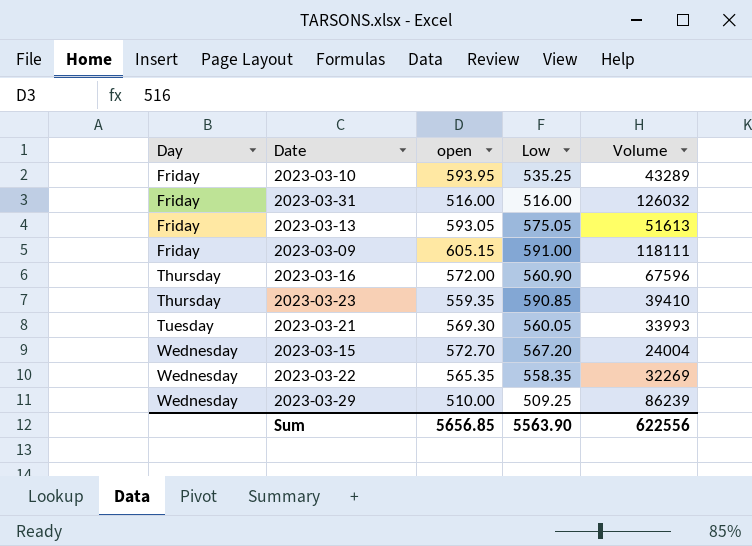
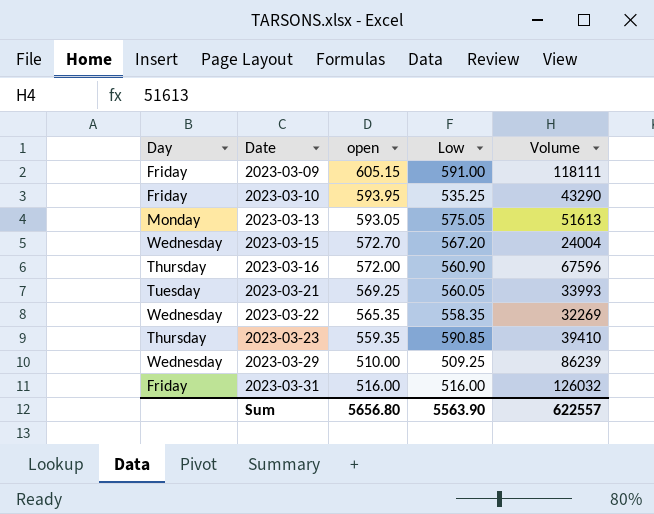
row order: Day ascending -> Date ascending
2023-03-10 | Volume: 43289 -> 43290
2023-03-13 | Day: Friday -> Monday
2023-03-21 | open: 569.30 -> 569.25
Sum | open: 5656.85 -> 5656.80
Sum | Volume: 622556 -> 622557

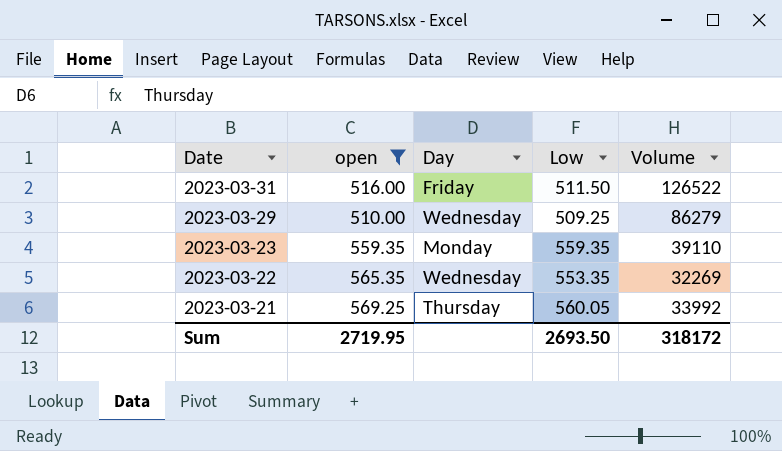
filter: none -> open <= 569.25
row order: Date ascending -> Date descending
column Day | position: 1 -> 3
2023-03-31 | Low: 516.00 -> 511.50
2023-03-31 | Volume: 126032 -> 126522
2023-03-29 | Volume: 86239 -> 86279
2023-03-23 | Day: Thursday -> Monday
2023-03-23 | Low: 590.85 -> 559.35
2023-03-23 | Volume: 39410 -> 39110
2023-03-22 | Low: 558.35 -> 553.35
2023-03-21 | Day: Tuesday -> Thursday
2023-03-21 | Volume: 33993 -> 33992
Sum | open: 5656.80 -> 2719.95
Sum | Low: 5563.90 -> 2693.50
Sum | Volume: 622557 -> 318172

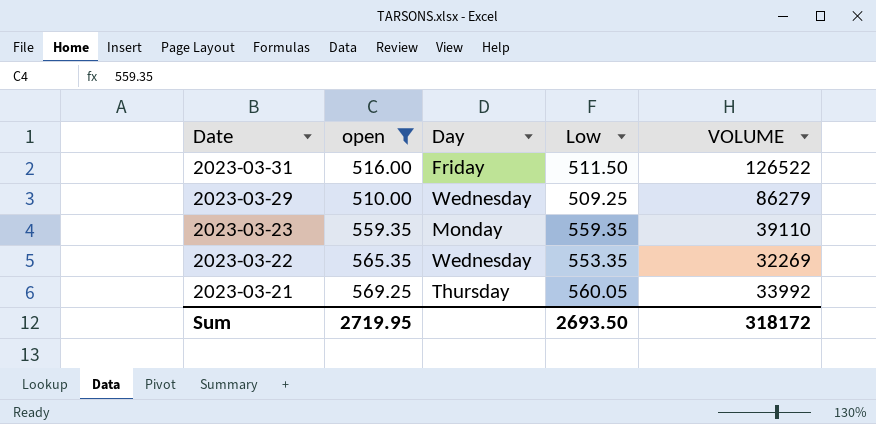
column name: Volume -> VOLUME

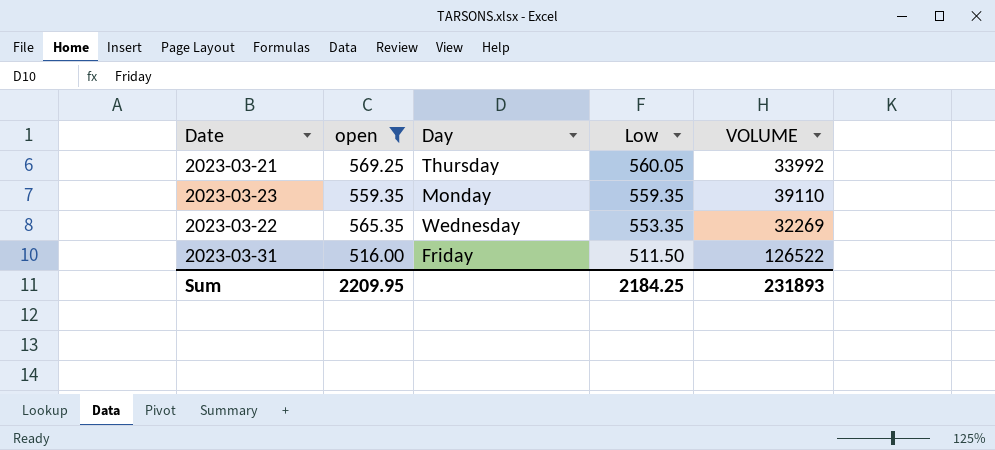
row order: Date descending -> Low descending
row 2023-03-29: 510.00 | Wednesday | 509.25 | 86279 -> none
Sum | open: 2719.95 -> 2209.95
Sum | Low: 2693.50 -> 2184.25
Sum | VOLUME: 318172 -> 231893

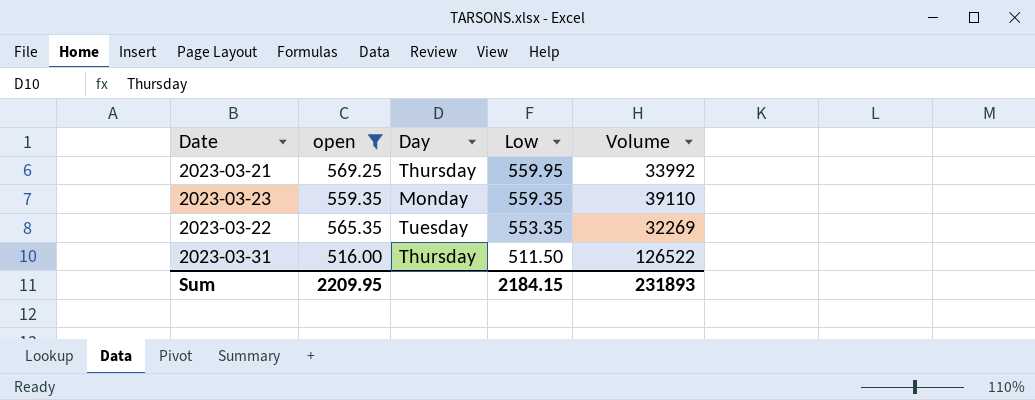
column name: VOLUME -> Volume
2023-03-21 | Low: 560.05 -> 559.95
2023-03-22 | Day: Wednesday -> Tuesday
2023-03-31 | Day: Friday -> Thursday
Sum | Low: 2184.25 -> 2184.15

